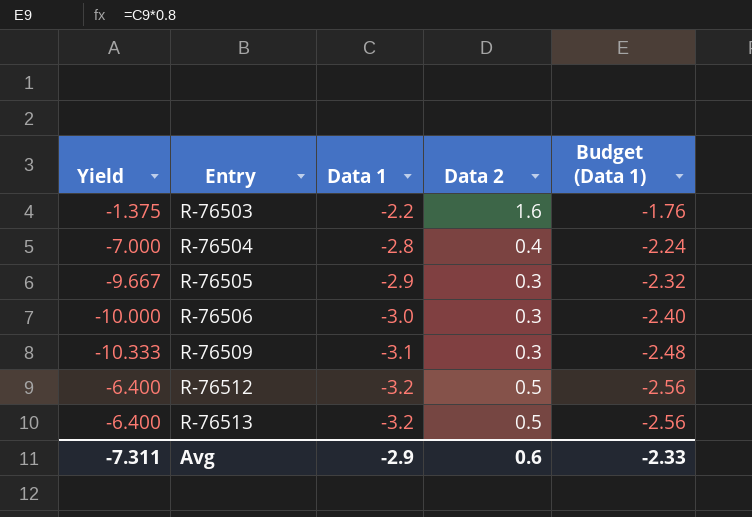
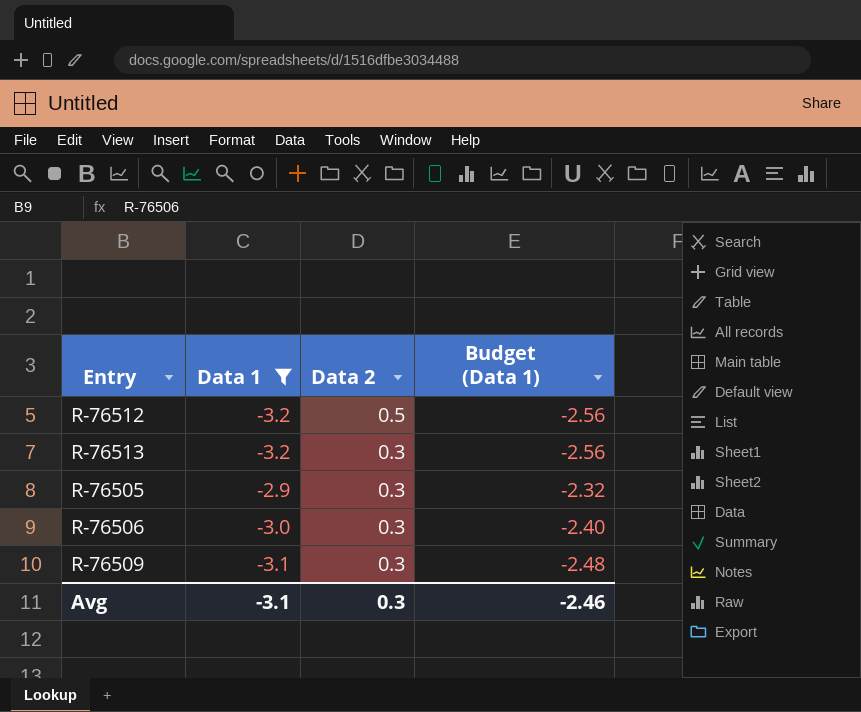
filter: none -> Data 1 <= -2.9
row order: Entry ascending -> Data 2 descending
column Yield | formula: [Data 1] / [Data 2] -> none
R-76513 | Data 2: 0.5 -> 0.3
Avg | Data 1: -2.9 -> -3.1
Avg | Data 2: 0.6 -> 0.3
Avg | Budget (Data 1): -2.33 -> -2.46

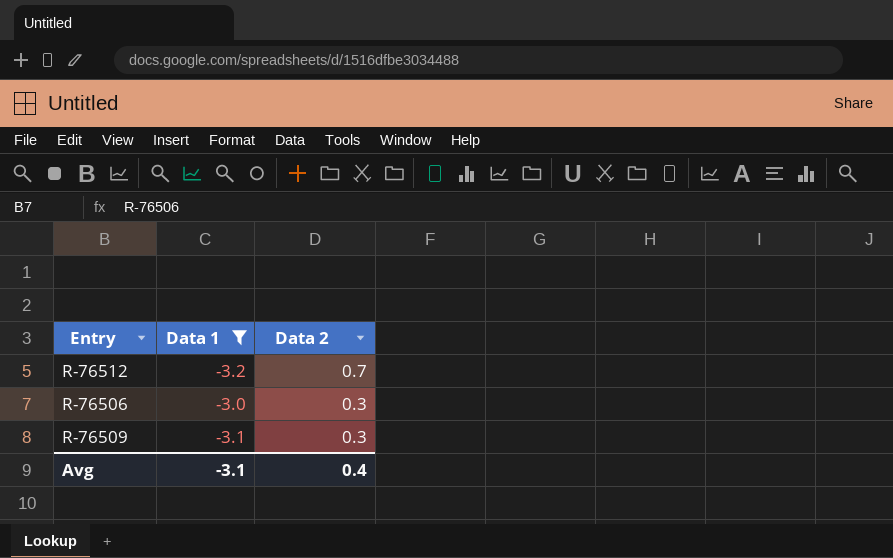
column Budget (Data 1) | formula: [Data 1] * 0.8 -> none
row R-76513: -3.2 | 0.3 | -2.56 -> none
row R-76505: -2.9 | 0.3 | -2.32 -> none
R-76512 | Data 2: 0.5 -> 0.7
Avg | Data 2: 0.3 -> 0.4

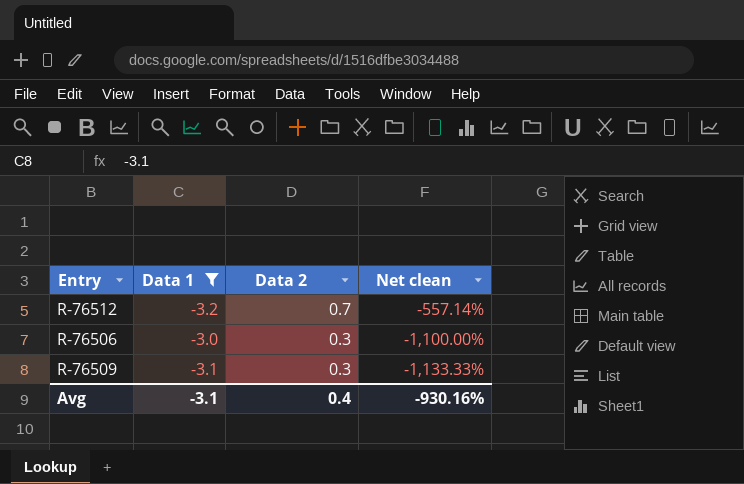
column Net clean | formula: none -> ([Data 1] - [Data 2]) / [Data 2]

